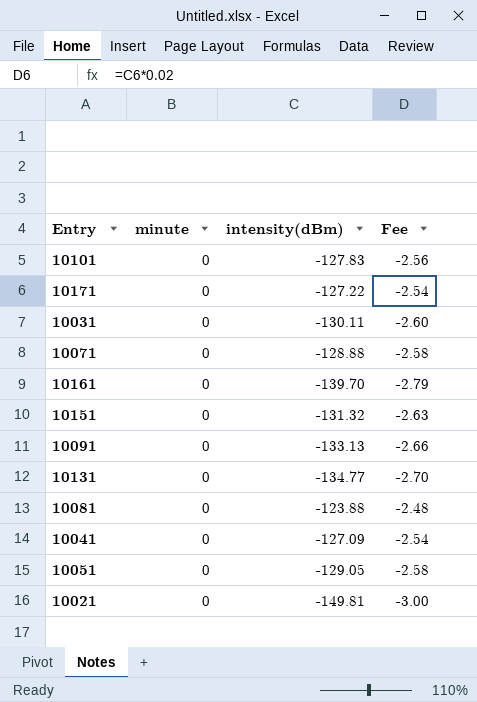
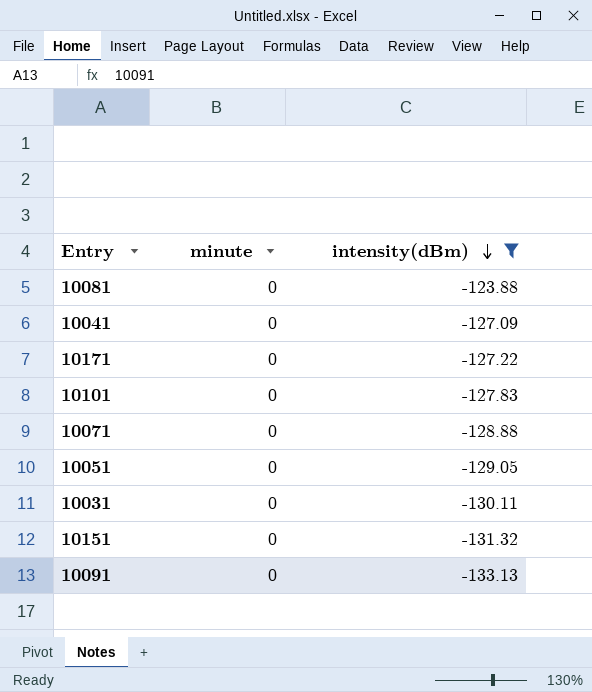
filter: none -> intensity(dBm) >= -133.13
row order: none -> intensity(dBm) descending
column Fee | formula: [intensity(dBm)] * 0.02 -> none

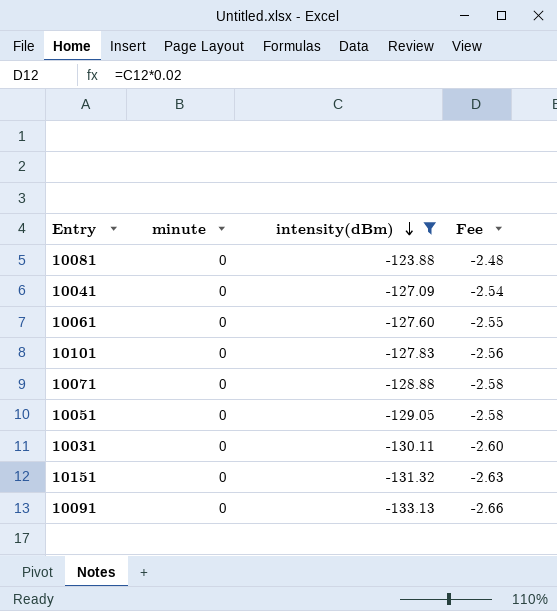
column Fee | formula: none -> [intensity(dBm)] * 0.02
row 10171: 0 | -127.22 -> none
row 10061: none -> 0 | -127.60 | -2.55

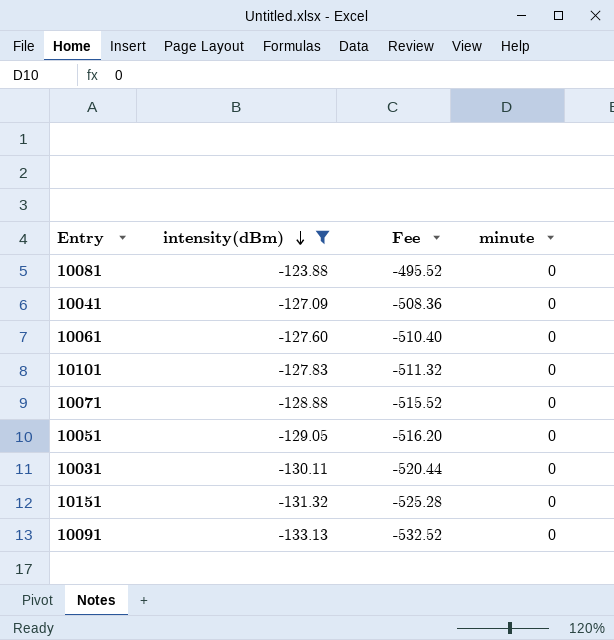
column Fee | formula: [intensity(dBm)] * 0.02 -> [intensity(dBm)] * 4
column minute | position: 2 -> 4

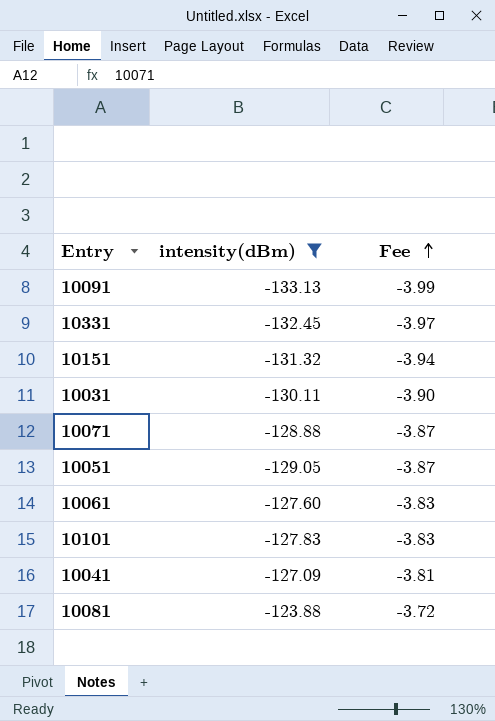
row order: intensity(dBm) descending -> Fee ascending
column minute | position: 4 -> none
column Fee | formula: [intensity(dBm)] * 4 -> [intensity(dBm)] * 0.03
row 10331: none -> -132.45 | -3.97

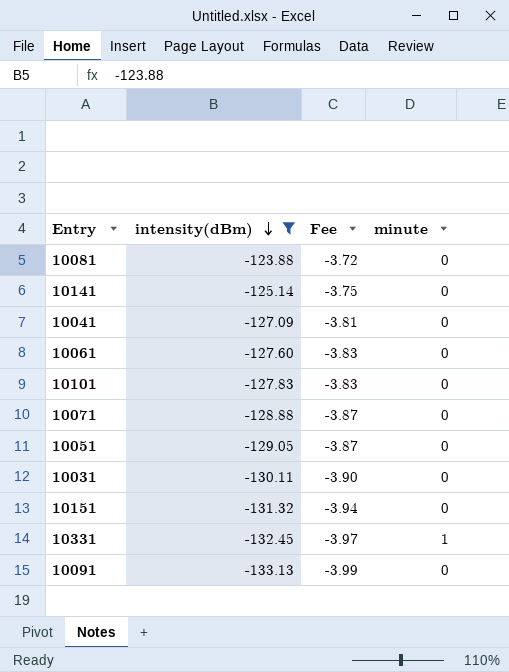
row order: Fee ascending -> intensity(dBm) descending
column minute | position: none -> 4
row 10141: none -> -125.14 | -3.75 | 0

